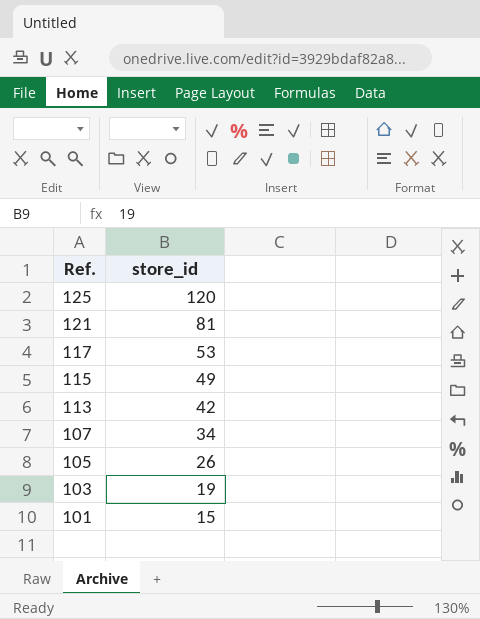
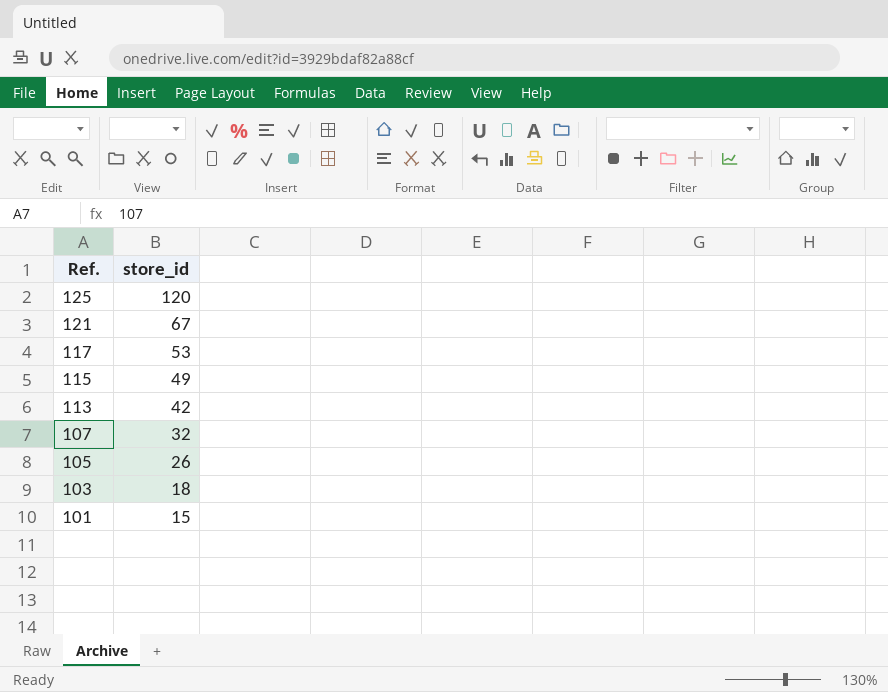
121 | store_id: 81 -> 67
107 | store_id: 34 -> 32
103 | store_id: 19 -> 18

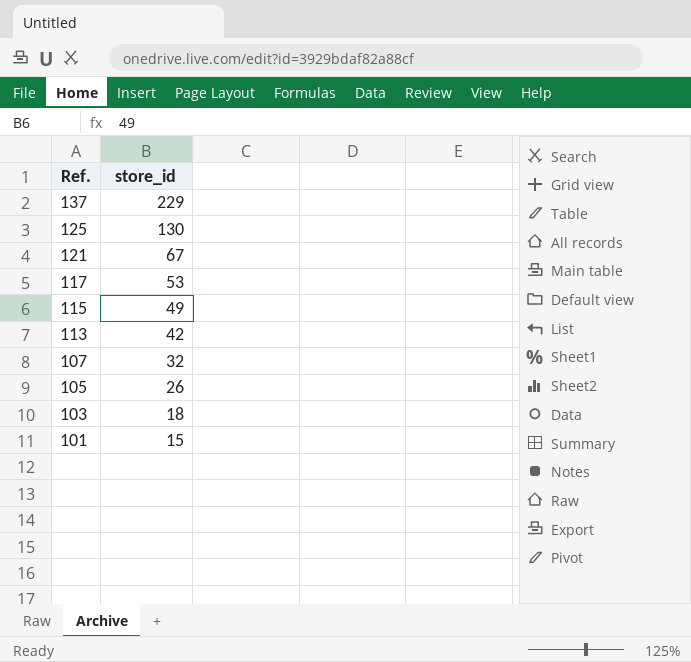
row 137: none -> 229
125 | store_id: 120 -> 130

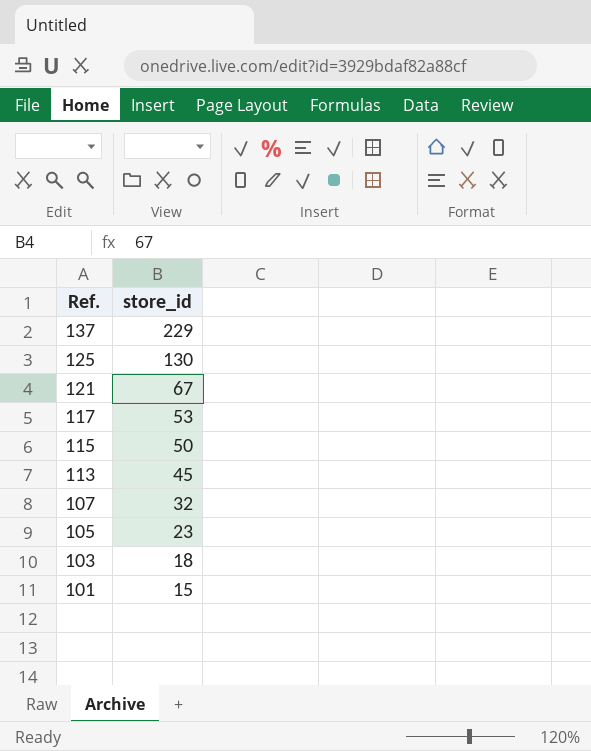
115 | store_id: 49 -> 50
113 | store_id: 42 -> 45
105 | store_id: 26 -> 23

